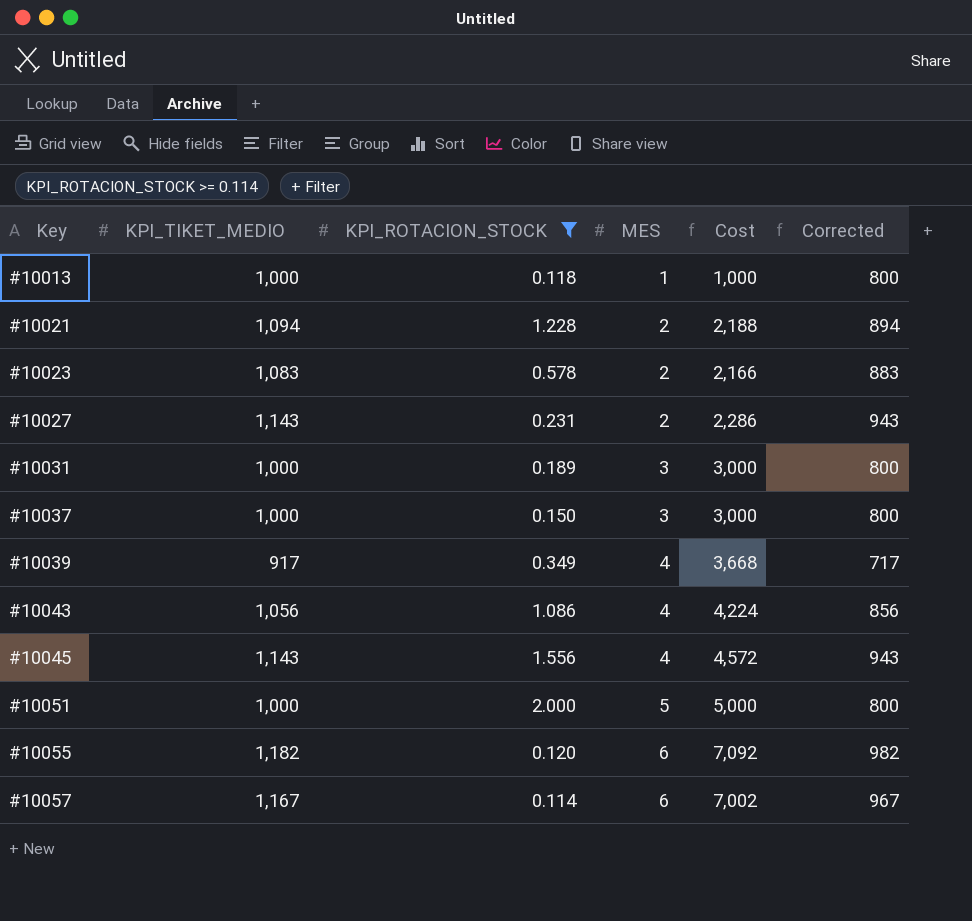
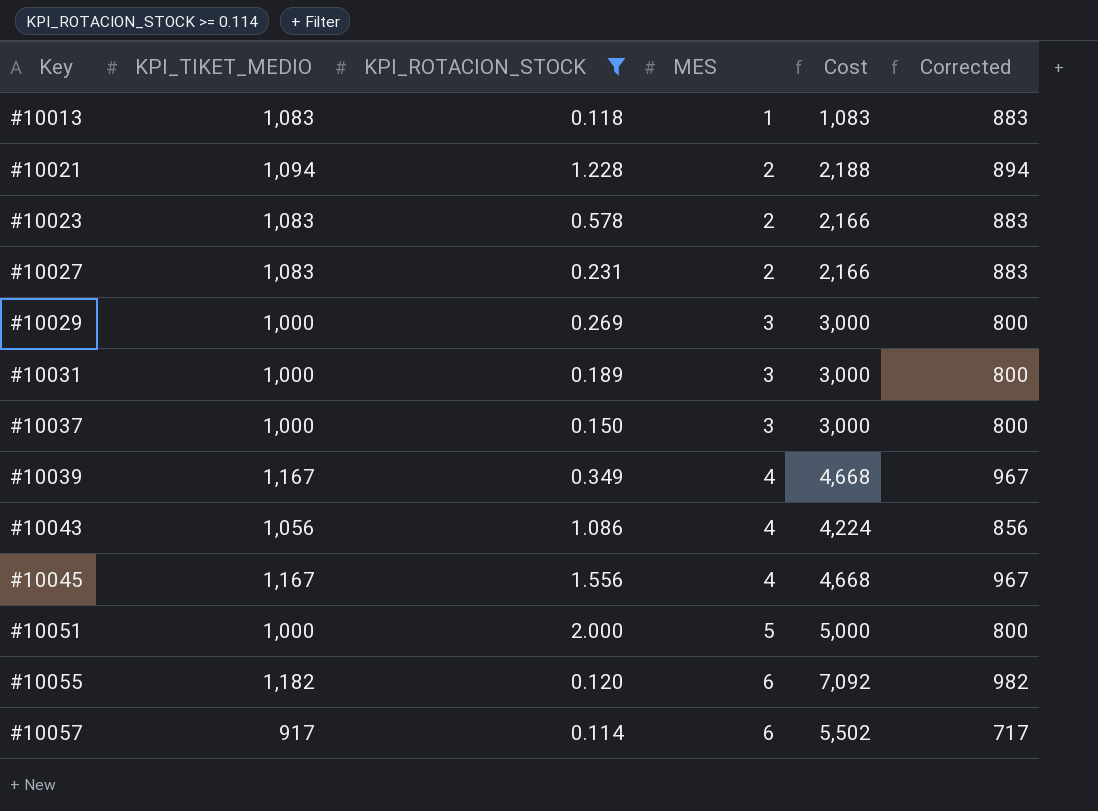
#10013 | KPI_TIKET_MEDIO: 1,000 -> 1,083
#10013 | Cost: 1,000 -> 1,083
#10013 | Corrected: 800 -> 883
#10027 | KPI_TIKET_MEDIO: 1,143 -> 1,083
#10027 | Cost: 2,286 -> 2,166
#10027 | Corrected: 943 -> 883
row #10029: none -> 1,000 | 0.269 | 3 | 3,000 | 800
#10039 | KPI_TIKET_MEDIO: 917 -> 1,167
#10039 | Cost: 3,668 -> 4,668
#10039 | Corrected: 717 -> 967
#10045 | KPI_TIKET_MEDIO: 1,143 -> 1,167
#10045 | Cost: 4,572 -> 4,668
#10045 | Corrected: 943 -> 967
#10057 | KPI_TIKET_MEDIO: 1,167 -> 917
#10057 | Cost: 7,002 -> 5,502
#10057 | Corrected: 967 -> 717

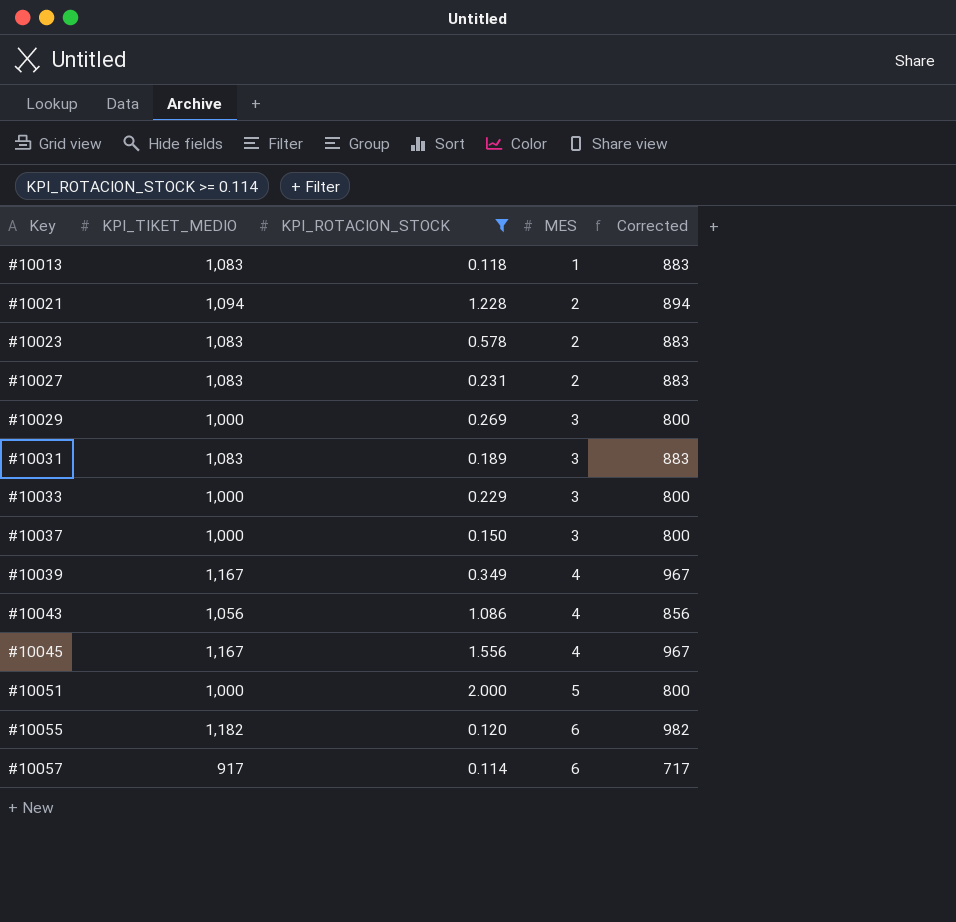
column Cost | formula: [KPI_TIKET_MEDIO] * [MES] -> none
#10031 | KPI_TIKET_MEDIO: 1,000 -> 1,083
#10031 | Corrected: 800 -> 883
row #10033: none -> 1,000 | 0.229 | 3 | 800

